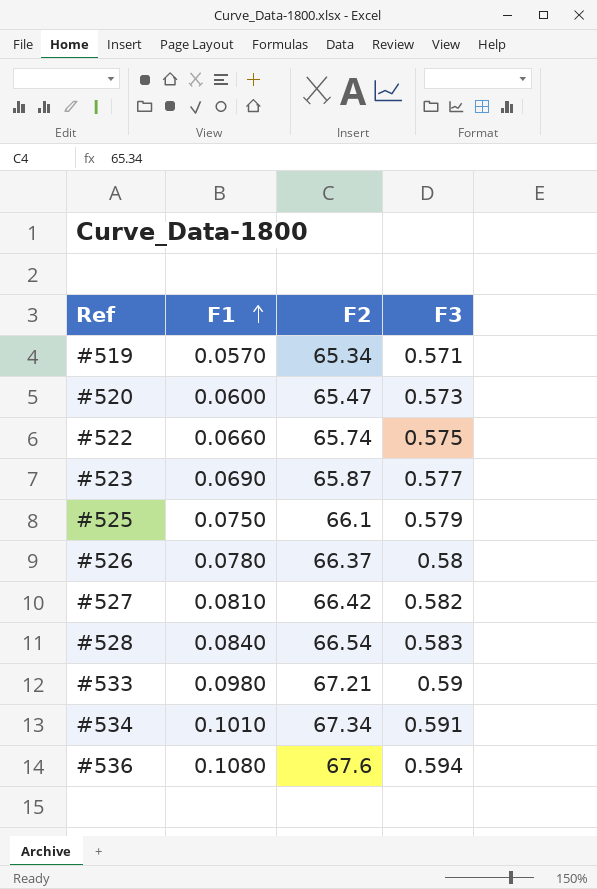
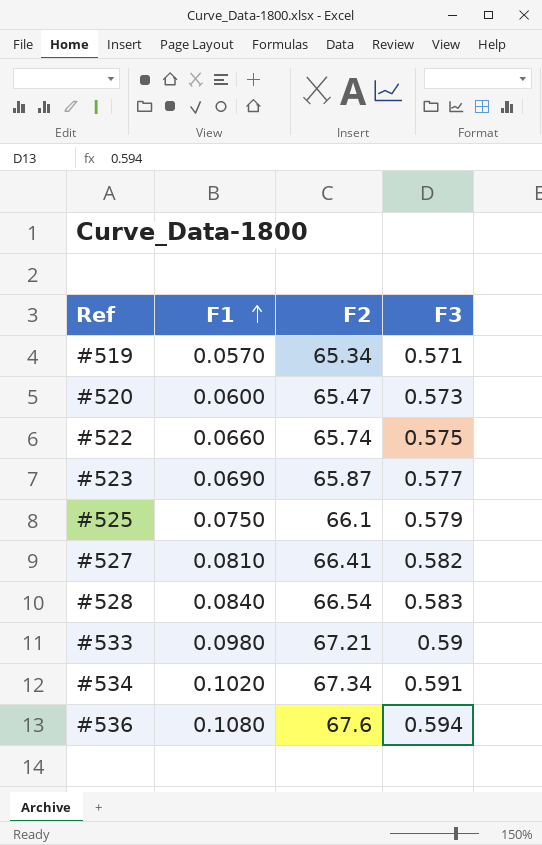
row #526: 0.0780 | 66.37 | 0.58 -> none
#527 | F2: 66.42 -> 66.41
#534 | F1: 0.1010 -> 0.1020

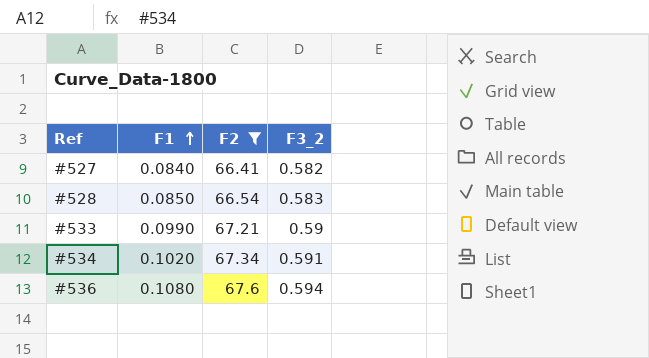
filter: none -> F2 >= 66.41
column name: F3 -> F3_2
#527 | F1: 0.0810 -> 0.0840
#528 | F1: 0.0840 -> 0.0850
#533 | F1: 0.0980 -> 0.0990

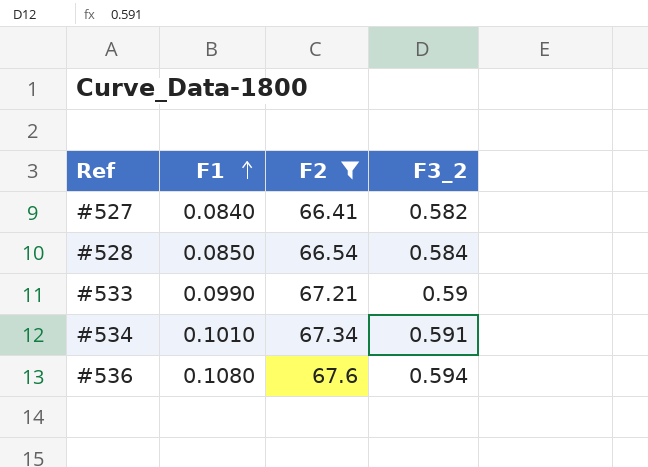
#528 | F3_2: 0.583 -> 0.584
#534 | F1: 0.1020 -> 0.1010

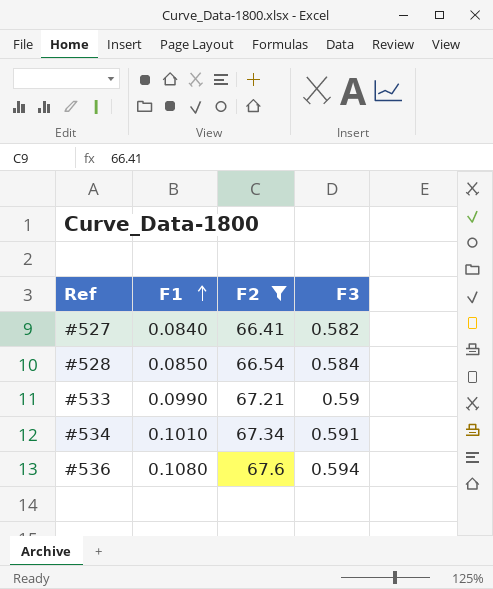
column name: F3_2 -> F3

